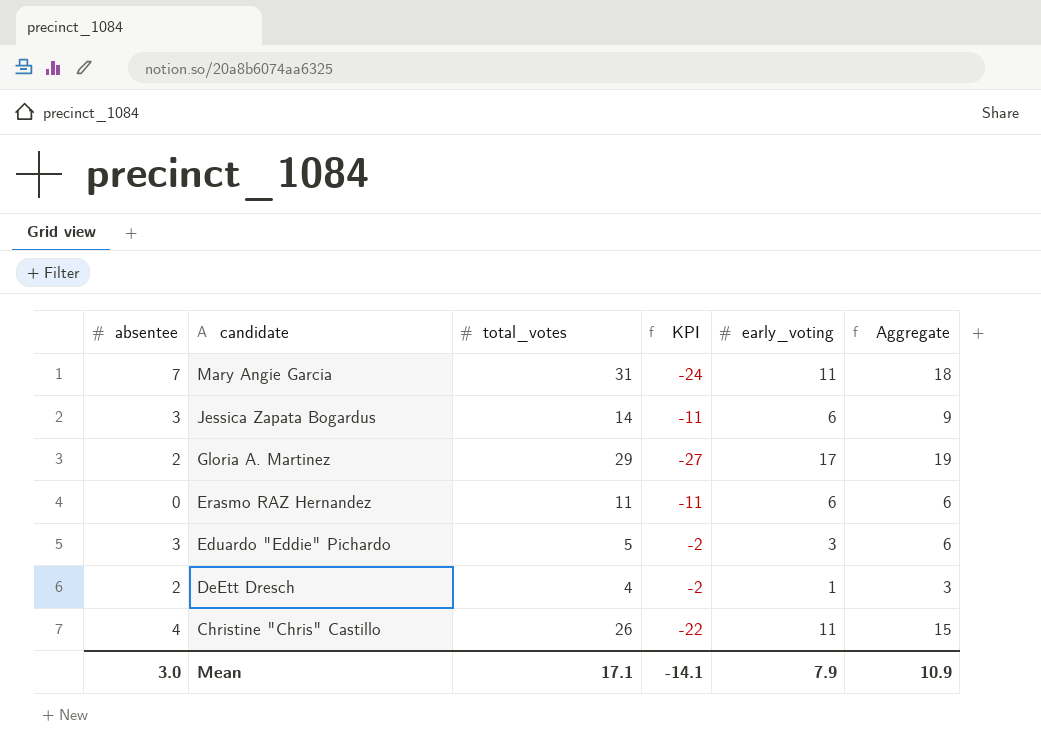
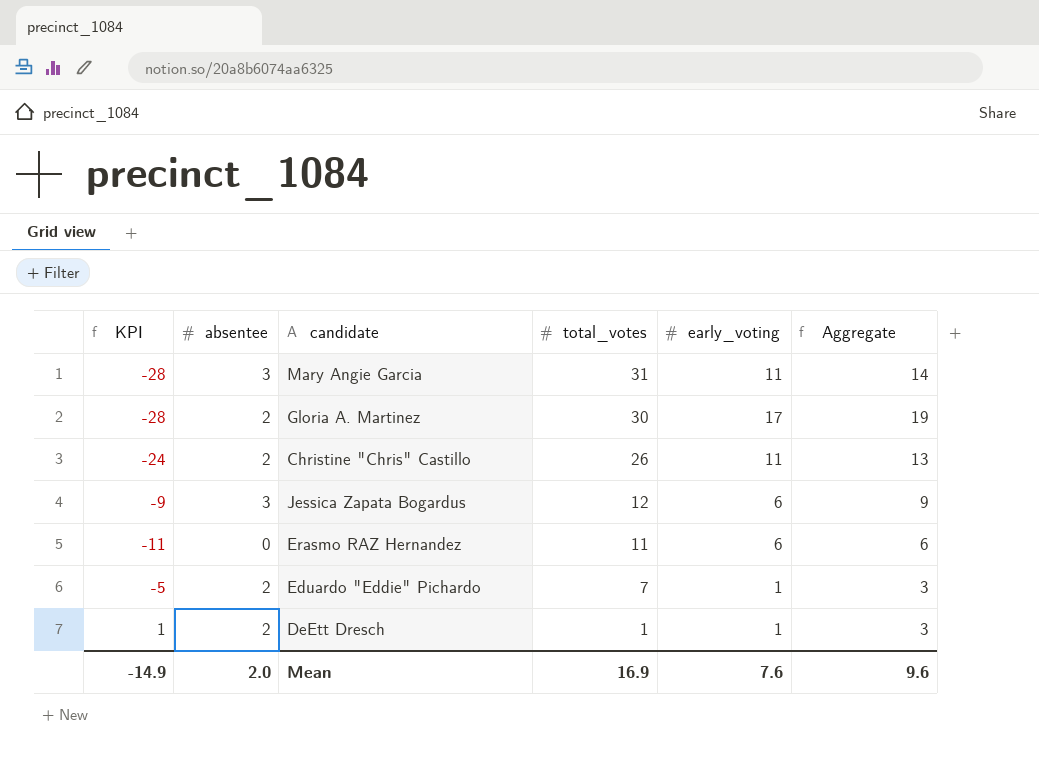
row order: candidate descending -> total_votes descending
column KPI | position: 4 -> 1
Mary Angie Garcia | KPI: -24 -> -28
Mary Angie Garcia | absentee: 7 -> 3
Mary Angie Garcia | Aggregate: 18 -> 14
Gloria A. Martinez | KPI: -27 -> -28
Gloria A. Martinez | total_votes: 29 -> 30
Christine "Chris" Castillo | KPI: -22 -> -24
Christine "Chris" Castillo | absentee: 4 -> 2
Christine "Chris" Castillo | Aggregate: 15 -> 13
Jessica Zapata Bogardus | KPI: -11 -> -9
Jessica Zapata Bogardus | total_votes: 14 -> 12
Eduardo "Eddie" Pichardo | KPI: -2 -> -5
Eduardo "Eddie" Pichardo | absentee: 3 -> 2
Eduardo "Eddie" Pichardo | total_votes: 5 -> 7
Eduardo "Eddie" Pichardo | early_voting: 3 -> 1
Eduardo "Eddie" Pichardo | Aggregate: 6 -> 3
DeEtt Dresch | KPI: -2 -> 1
DeEtt Dresch | total_votes: 4 -> 1
Mean | KPI: -14.1 -> -14.9
Mean | absentee: 3.0 -> 2.0
Mean | total_votes: 17.1 -> 16.9
Mean | early_voting: 7.9 -> 7.6
Mean | Aggregate: 10.9 -> 9.6

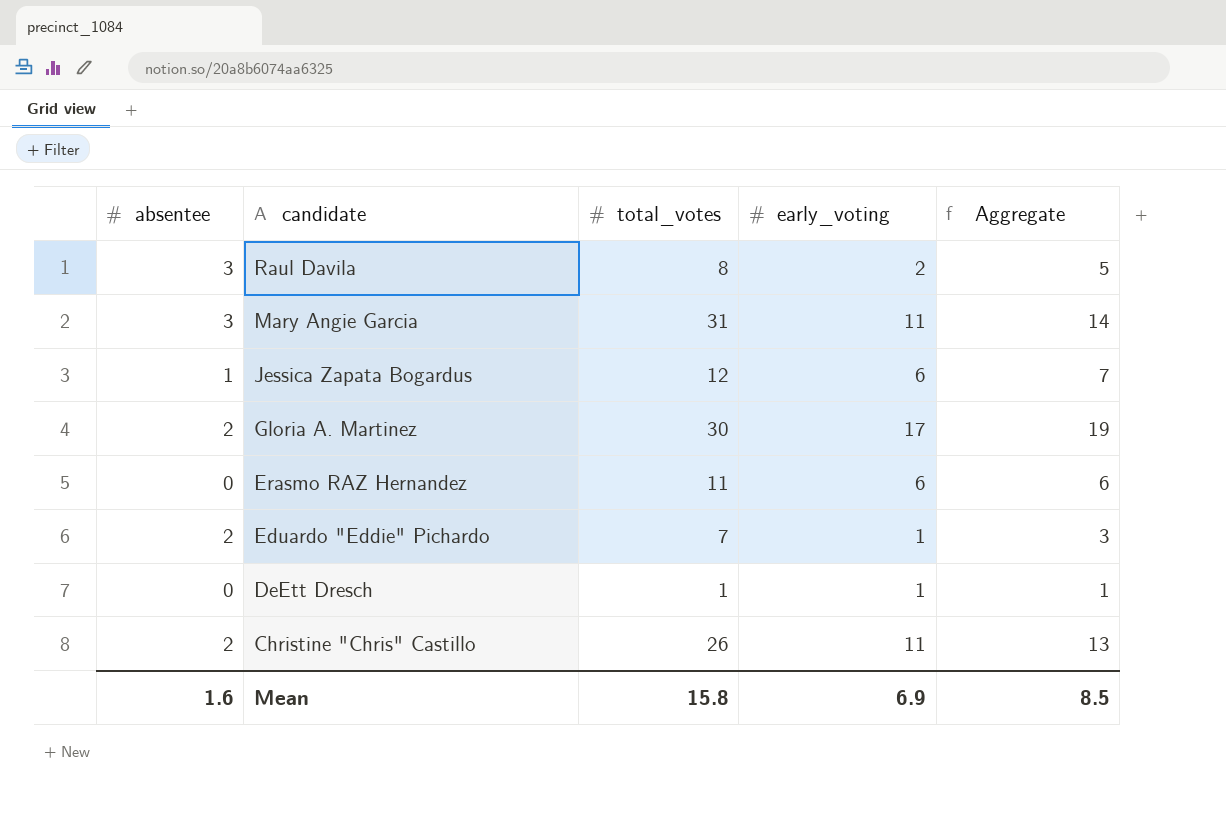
row order: total_votes descending -> candidate descending
column KPI | formula: [absentee] - [total_votes] -> none
row Raul Davila: none -> 3 | 8 | 2 | 5
Jessica Zapata Bogardus | absentee: 3 -> 1
Jessica Zapata Bogardus | Aggregate: 9 -> 7
DeEtt Dresch | absentee: 2 -> 0
DeEtt Dresch | Aggregate: 3 -> 1
Mean | absentee: 2.0 -> 1.6
Mean | total_votes: 16.9 -> 15.8
Mean | early_voting: 7.6 -> 6.9
Mean | Aggregate: 9.6 -> 8.5

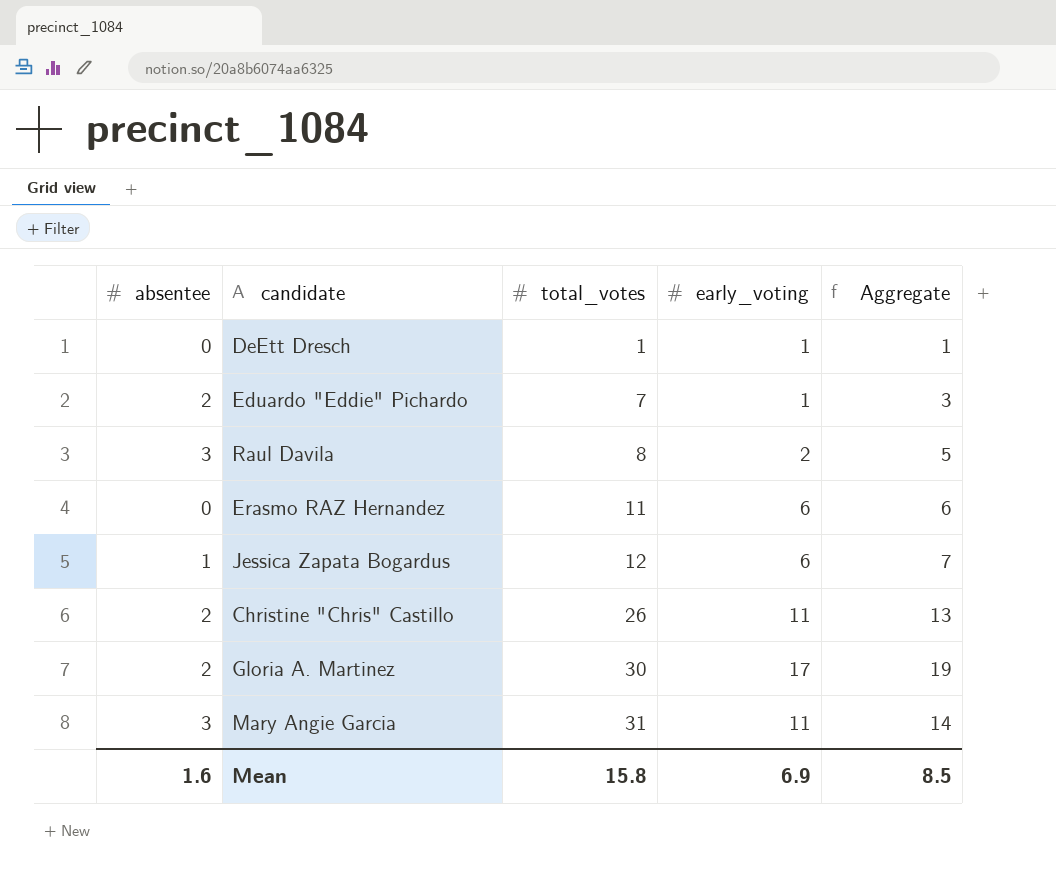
row order: candidate descending -> total_votes ascending

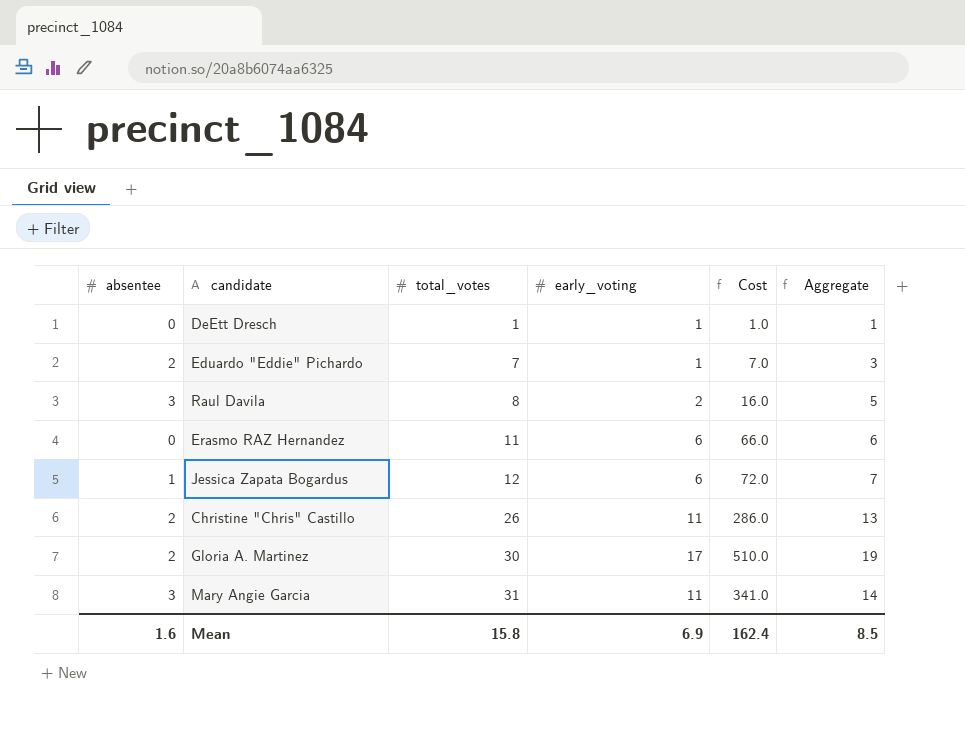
column Cost | formula: none -> [total_votes] * [early_voting]

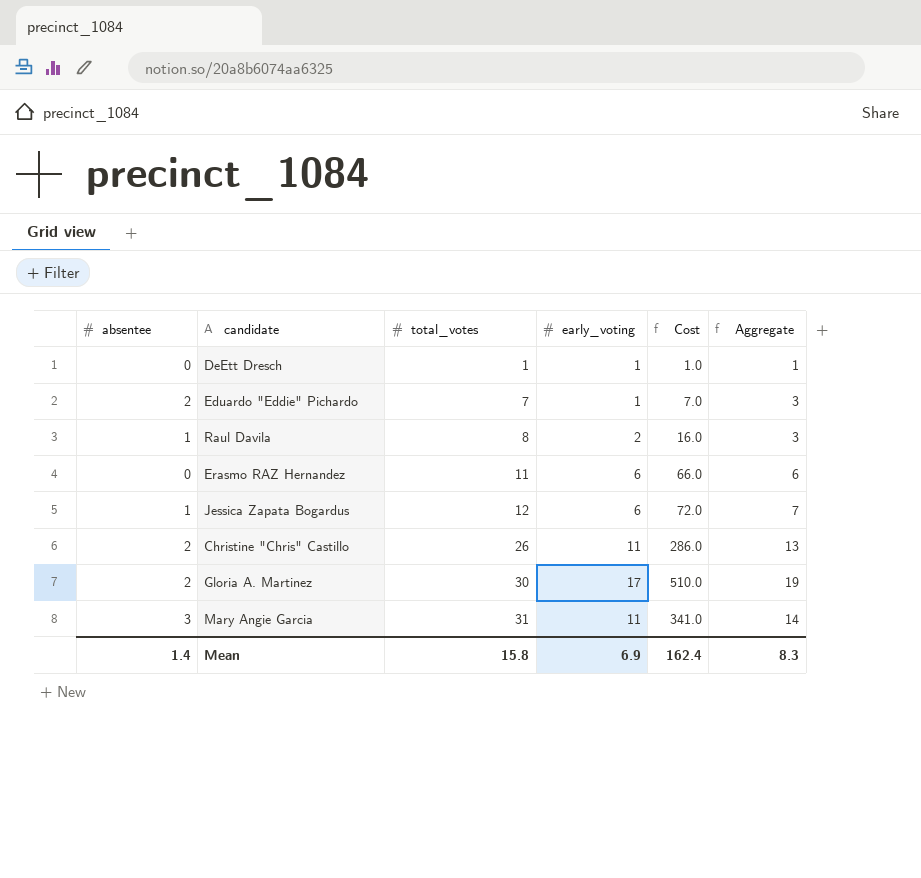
Raul Davila | absentee: 3 -> 1
Raul Davila | Aggregate: 5 -> 3
Mean | absentee: 1.6 -> 1.4
Mean | Aggregate: 8.5 -> 8.3

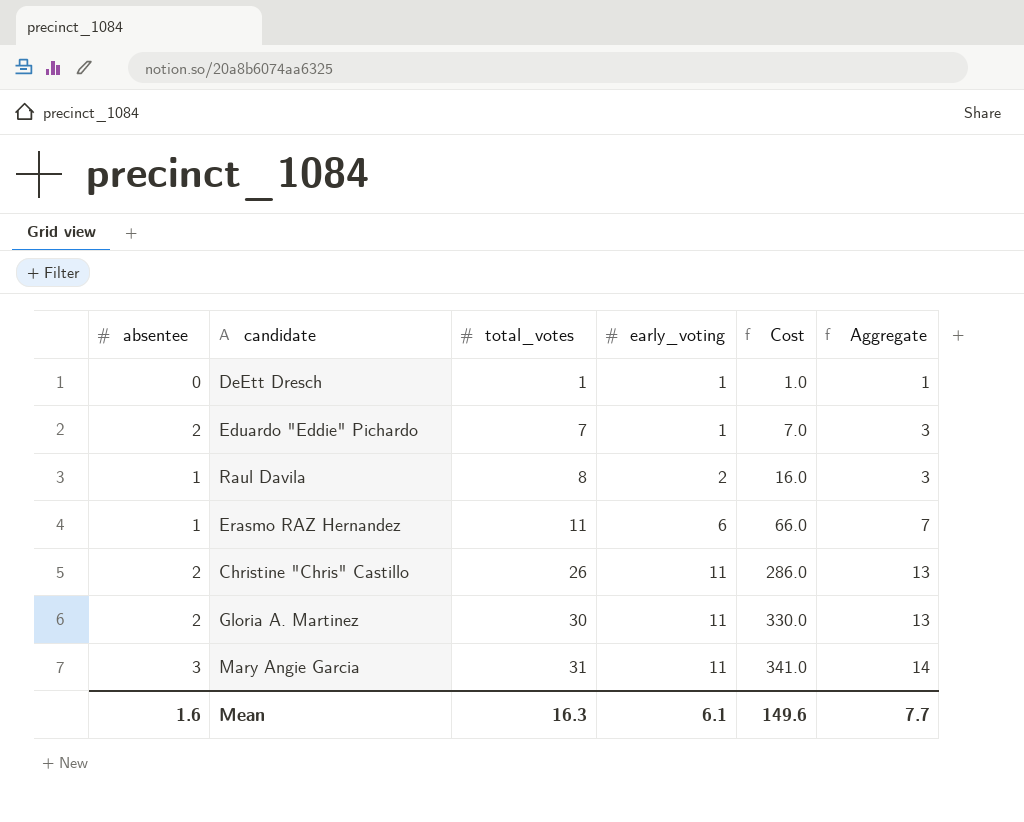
row Jessica Zapata Bogardus: 1 | 12 | 6 | 72.0 | 7 -> none
Erasmo RAZ Hernandez | absentee: 0 -> 1
Erasmo RAZ Hernandez | Aggregate: 6 -> 7
Gloria A. Martinez | early_voting: 17 -> 11
Gloria A. Martinez | Cost: 510.0 -> 330.0
Gloria A. Martinez | Aggregate: 19 -> 13
Mean | absentee: 1.4 -> 1.6
Mean | total_votes: 15.8 -> 16.3
Mean | early_voting: 6.9 -> 6.1
Mean | Cost: 162.4 -> 149.6
Mean | Aggregate: 8.3 -> 7.7

